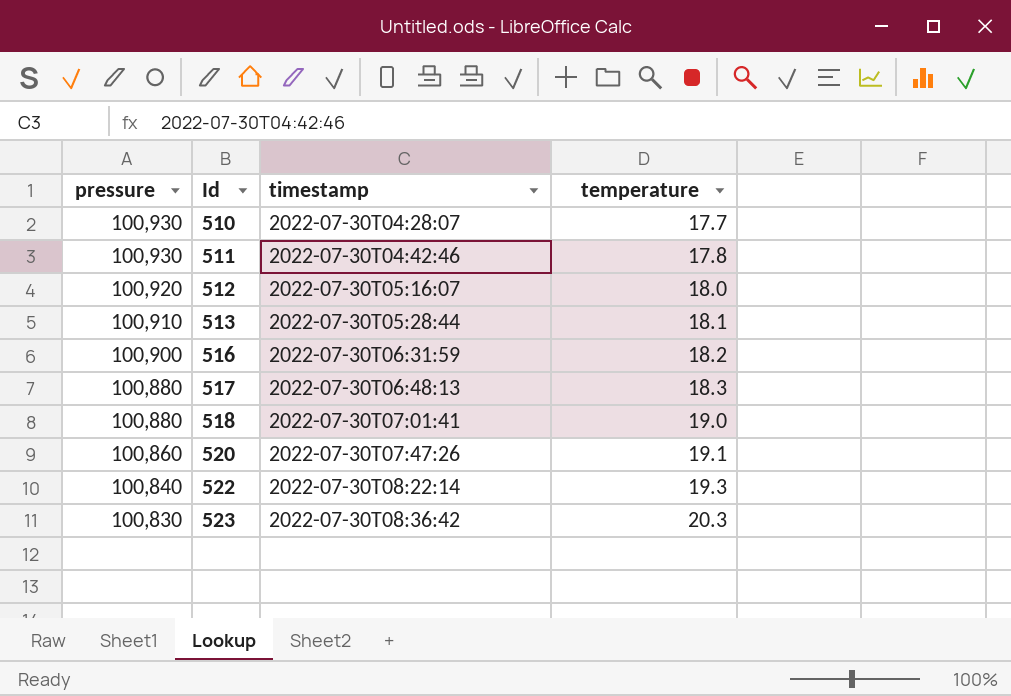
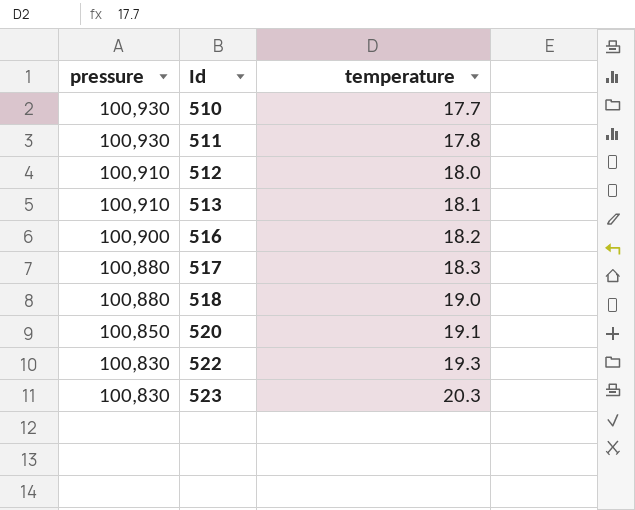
column timestamp | position: 3 -> none
512 | pressure: 100,920 -> 100,910
520 | pressure: 100,860 -> 100,850
522 | pressure: 100,840 -> 100,830

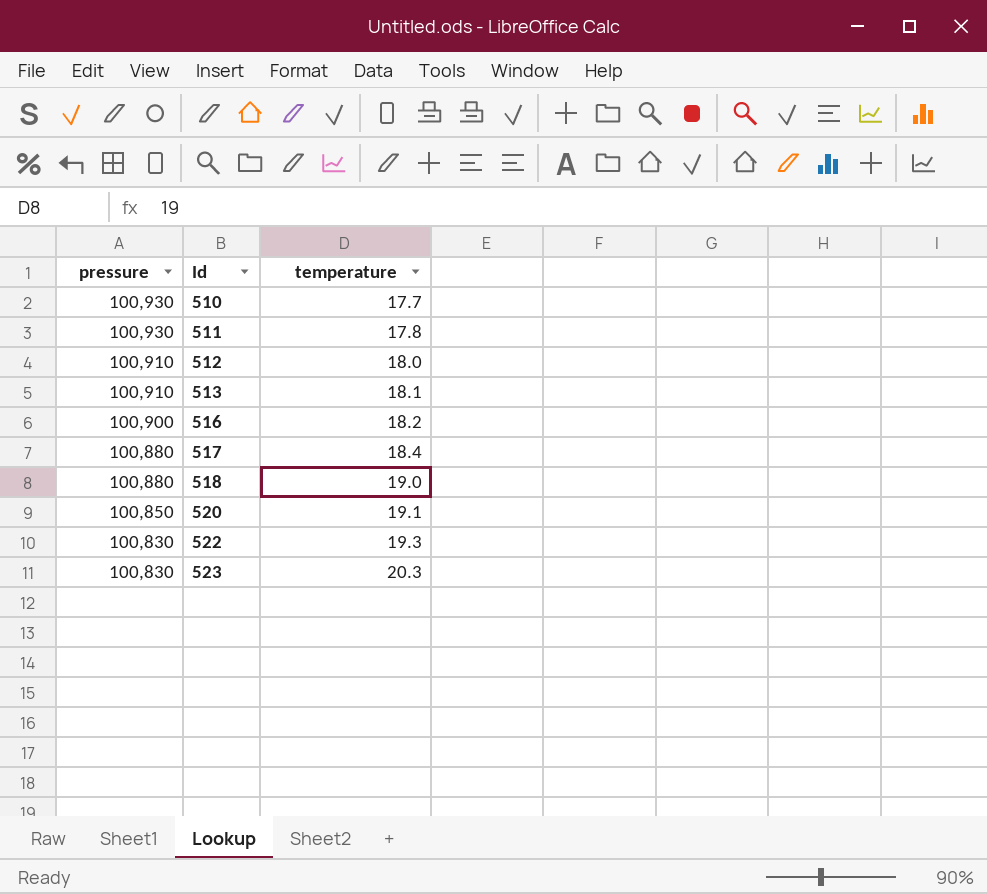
517 | temperature: 18.3 -> 18.4

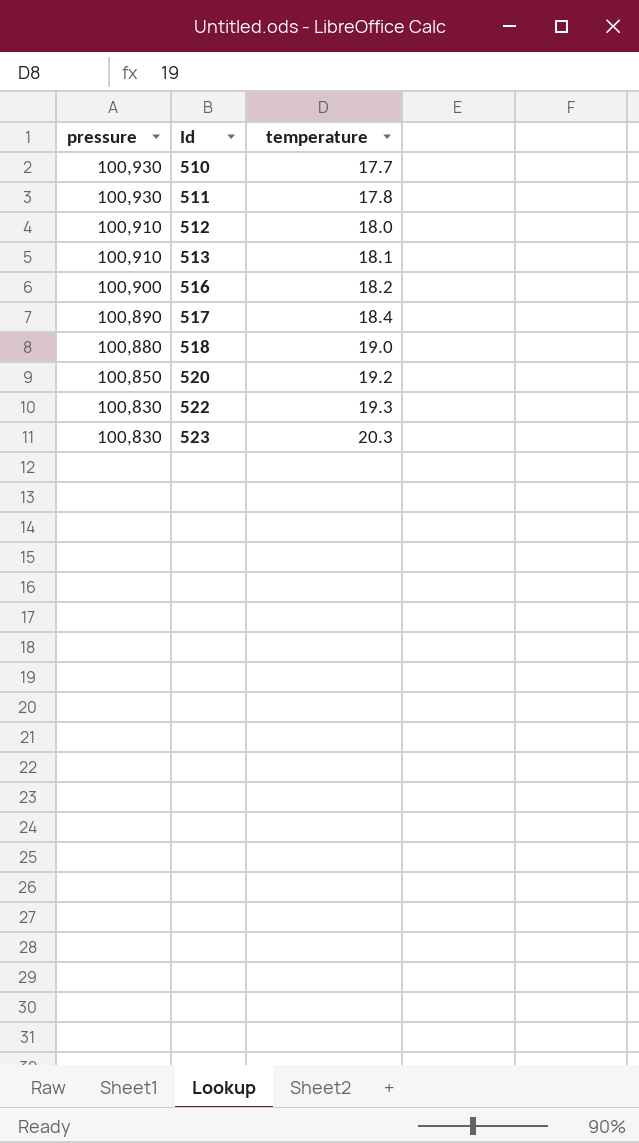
517 | pressure: 100,880 -> 100,890
520 | temperature: 19.1 -> 19.2

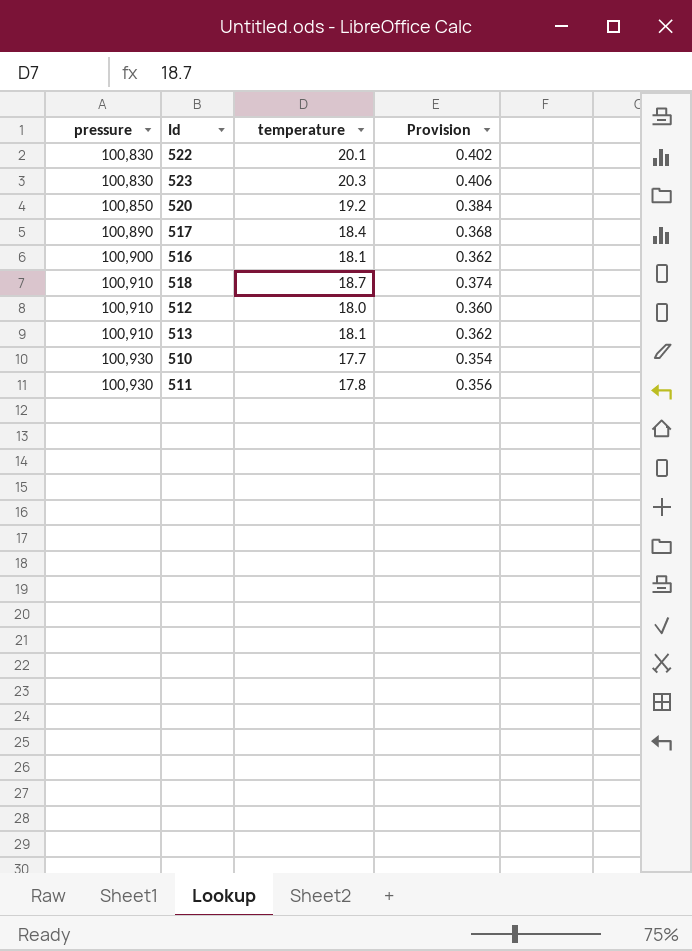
row order: pressure descending -> pressure ascending
column Provision | formula: none -> [temperature] * 0.02
522 | temperature: 19.3 -> 20.1
516 | temperature: 18.2 -> 18.1
518 | pressure: 100,880 -> 100,910
518 | temperature: 19.0 -> 18.7

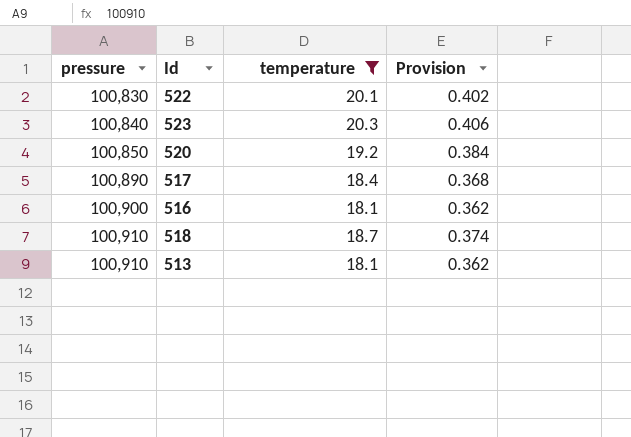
filter: none -> temperature >= 18.1
523 | pressure: 100,830 -> 100,840

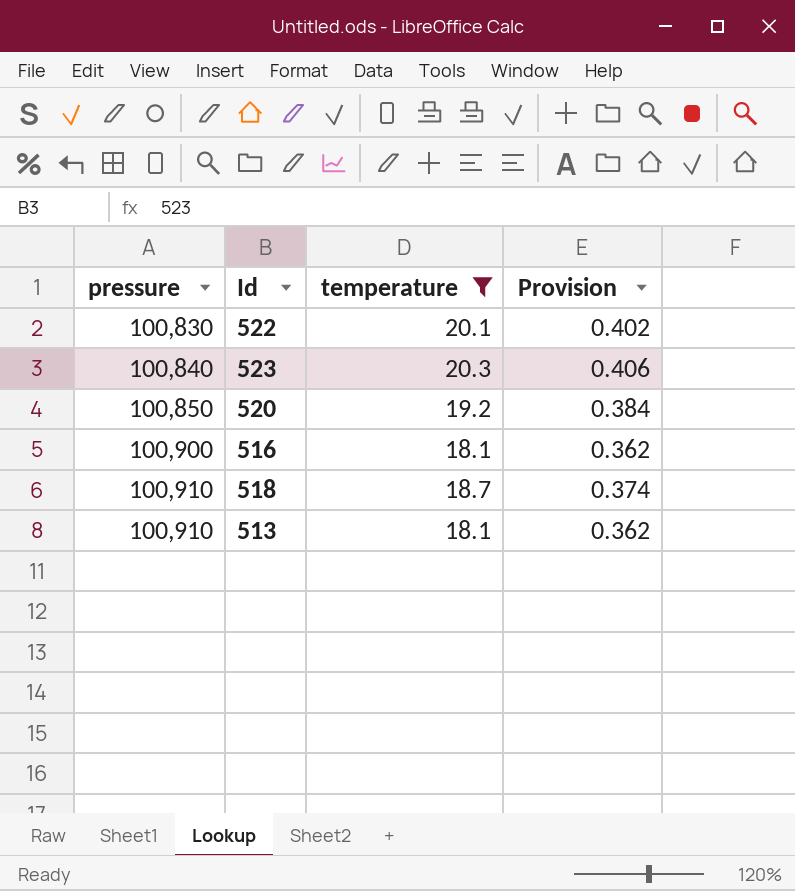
row 517: 100,890 | 18.4 | 0.368 -> none

